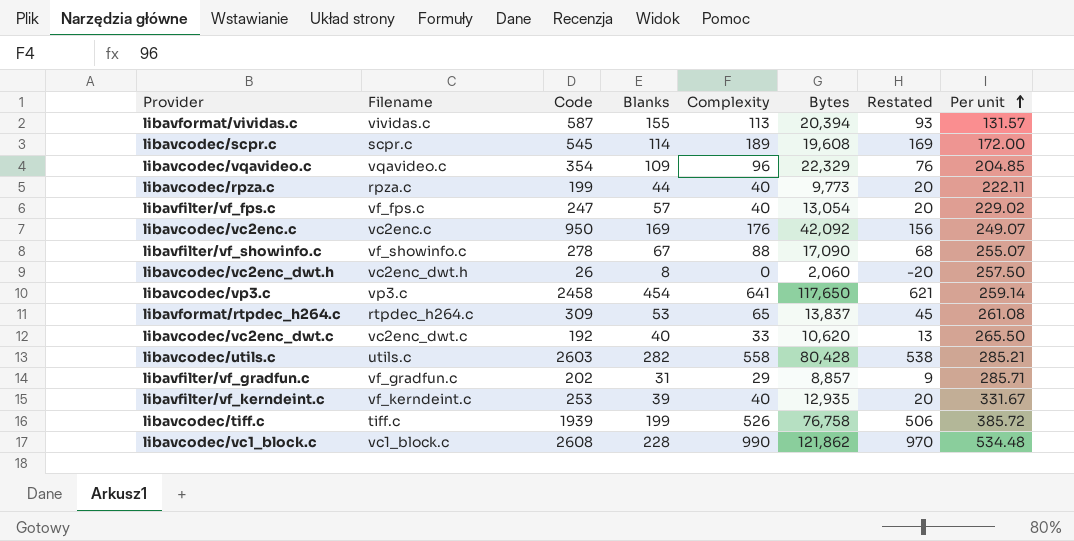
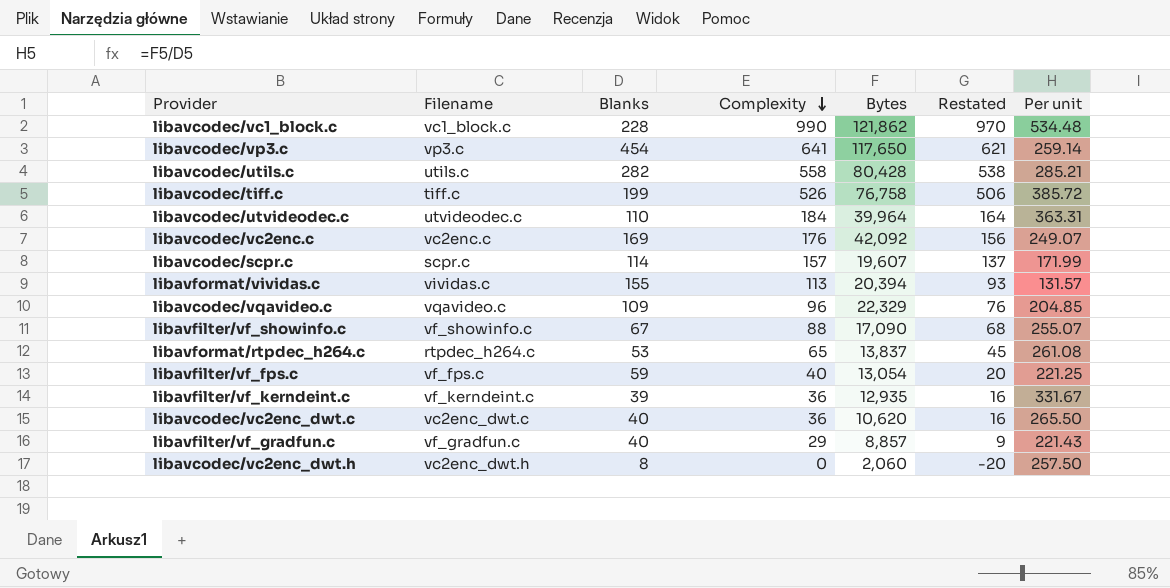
row order: Per unit ascending -> Complexity descending
column Code | position: 3 -> none
row libavcodec/rpza.c: rpza.c | 199 | 44 | 40 | 9,773 | 20 | 222.11 -> none
row libavcodec/utvideodec.c: none -> utvideodec.c | 110 | 184 | 39,964 | 164 | 363.31
libavcodec/scpr.c | Complexity: 189 -> 157
libavcodec/scpr.c | Bytes: 19,608 -> 19,607
libavcodec/scpr.c | Restated: 169 -> 137
libavcodec/scpr.c | Per unit: 172.00 -> 171.99
libavfilter/vf_fps.c | Blanks: 57 -> 59
libavfilter/vf_fps.c | Per unit: 229.02 -> 221.25
libavfilter/vf_kerndeint.c | Complexity: 40 -> 36
libavfilter/vf_kerndeint.c | Restated: 20 -> 16
libavcodec/vc2enc_dwt.c | Complexity: 33 -> 36
libavcodec/vc2enc_dwt.c | Restated: 13 -> 16
libavfilter/vf_gradfun.c | Blanks: 31 -> 40
libavfilter/vf_gradfun.c | Per unit: 285.71 -> 221.43

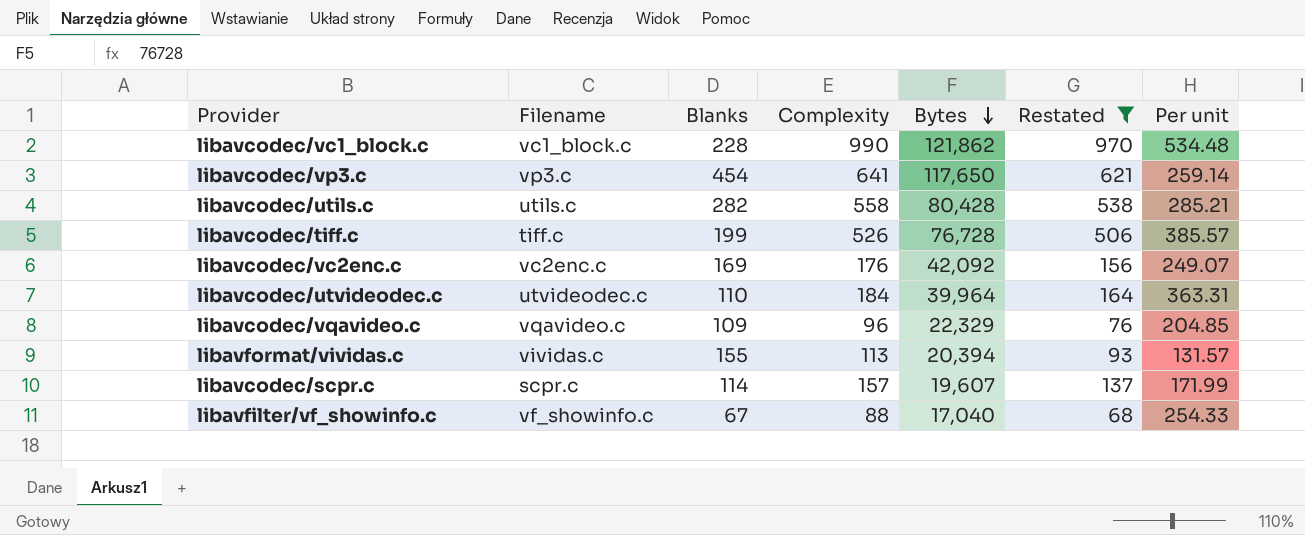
filter: none -> Restated >= 68
row order: Complexity descending -> Bytes descending
libavcodec/tiff.c | Bytes: 76,758 -> 76,728
libavcodec/tiff.c | Per unit: 385.72 -> 385.57
libavfilter/vf_showinfo.c | Bytes: 17,090 -> 17,040
libavfilter/vf_showinfo.c | Per unit: 255.07 -> 254.33

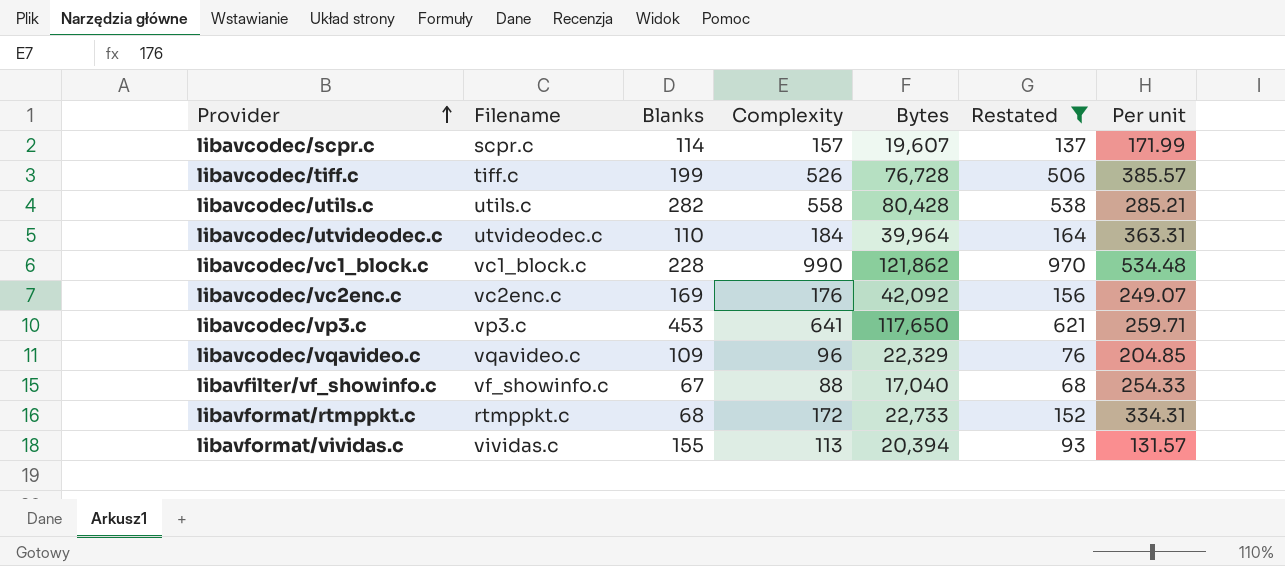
row order: Bytes descending -> Provider ascending
libavcodec/vp3.c | Blanks: 454 -> 453
libavcodec/vp3.c | Per unit: 259.14 -> 259.71
row libavformat/rtmppkt.c: none -> rtmppkt.c | 68 | 172 | 22,733 | 152 | 334.31

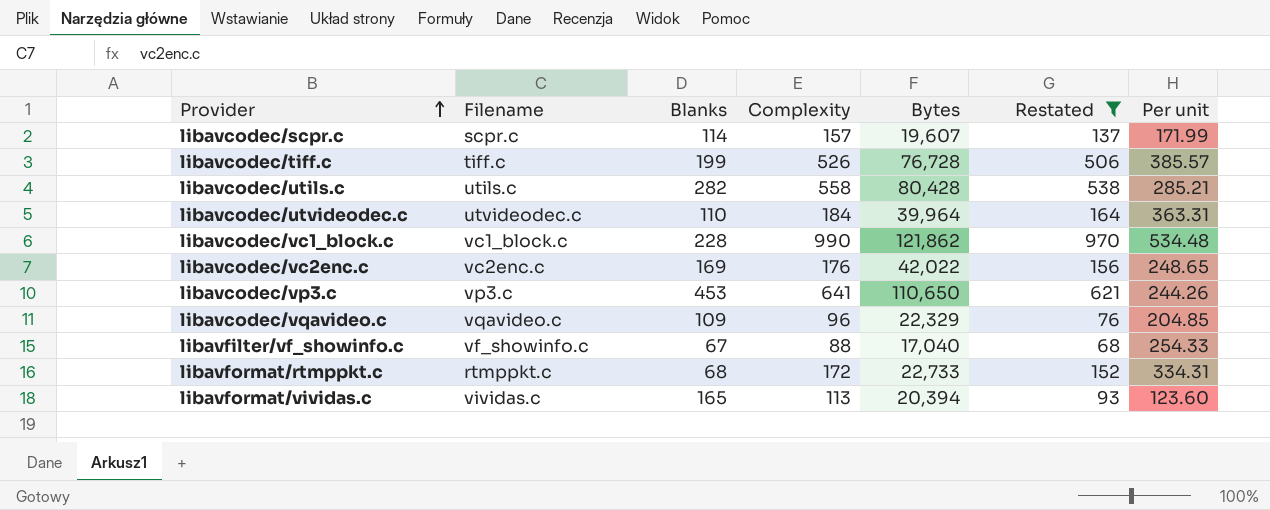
libavcodec/vc2enc.c | Bytes: 42,092 -> 42,022
libavcodec/vc2enc.c | Per unit: 249.07 -> 248.65
libavcodec/vp3.c | Bytes: 117,650 -> 110,650
libavcodec/vp3.c | Per unit: 259.71 -> 244.26
libavformat/vividas.c | Blanks: 155 -> 165
libavformat/vividas.c | Per unit: 131.57 -> 123.60

